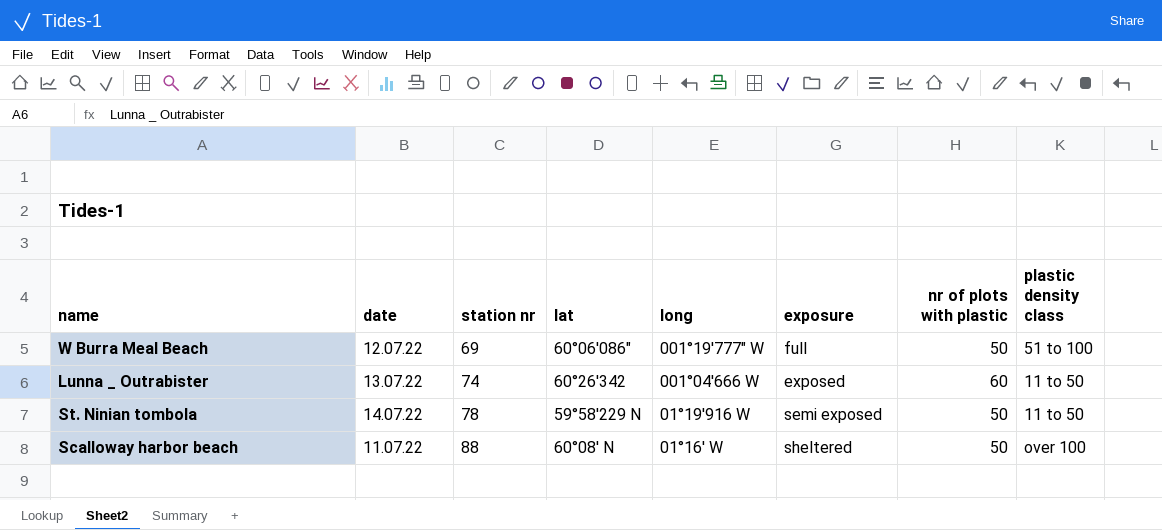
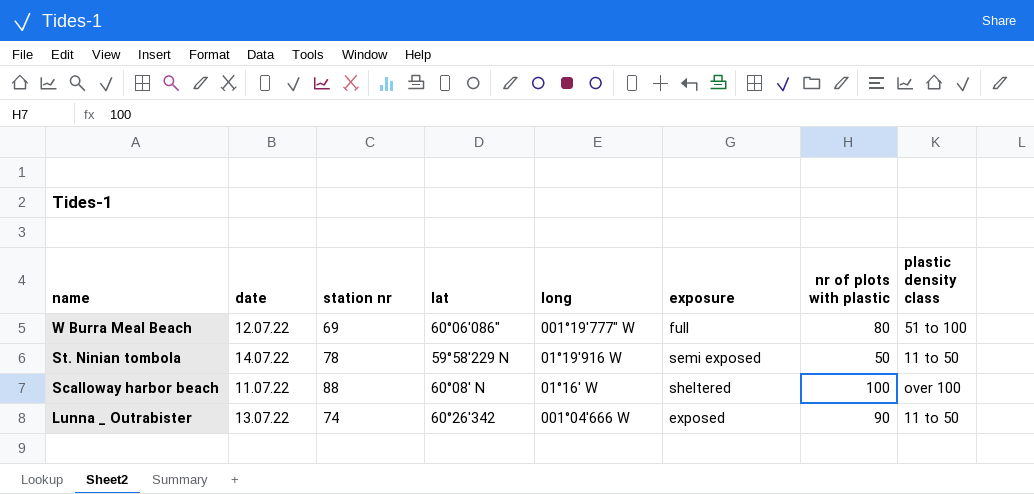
row order: station nr ascending -> name descending
W Burra Meal Beach | nr of plots with plastic: 50 -> 80
Scalloway harbor beach | nr of plots with plastic: 50 -> 100
Lunna _ Outrabister | nr of plots with plastic: 60 -> 90

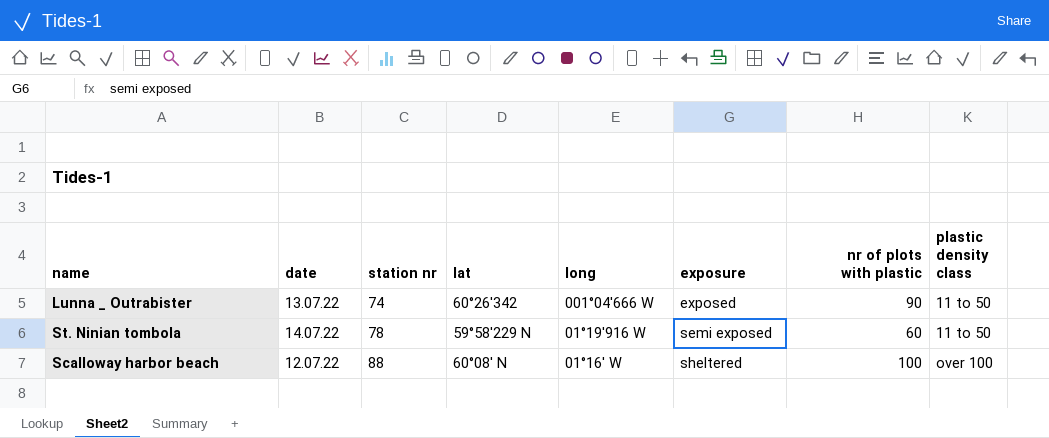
row order: name descending -> station nr ascending
row W Burra Meal Beach: 12.07.22 | 69 | 60°06'086" | 001°19'777" W | full | 80 | 51 to 100 -> none
St. Ninian tombola | nr of plots with plastic: 50 -> 60
Scalloway harbor beach | date: 11.07.22 -> 12.07.22

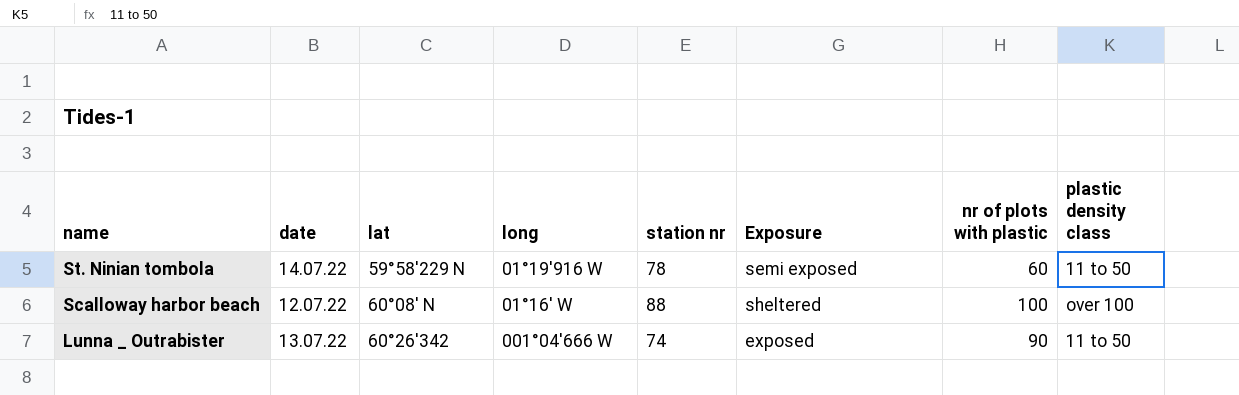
row order: station nr ascending -> name descending
column station nr | position: 3 -> 5
column name: exposure -> Exposure

